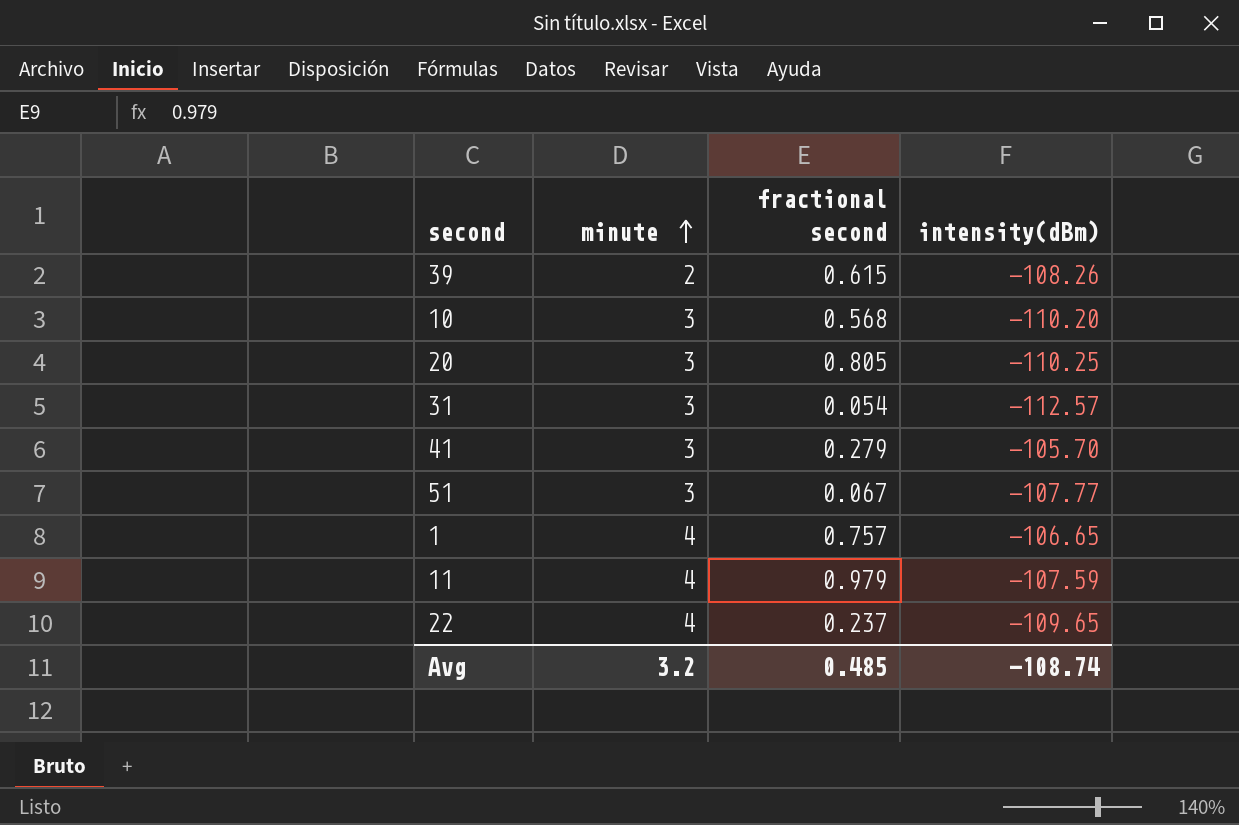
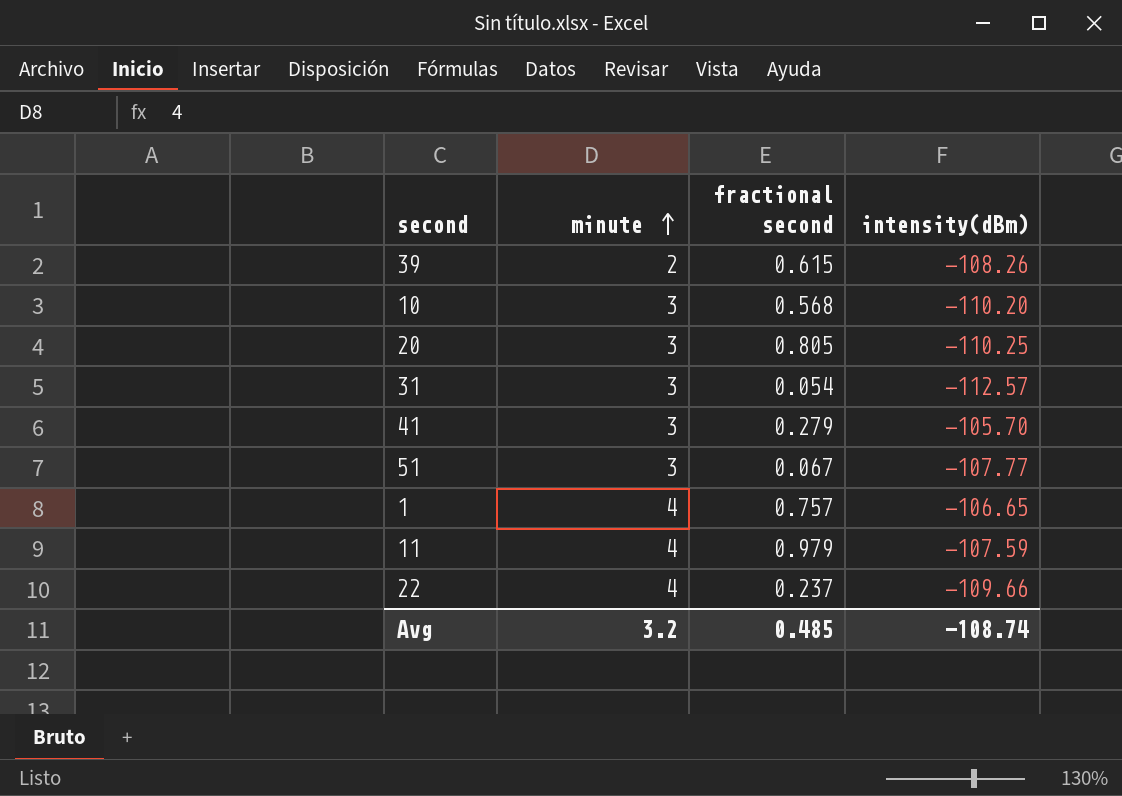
22 | intensity(dBm): -109.65 -> -109.66

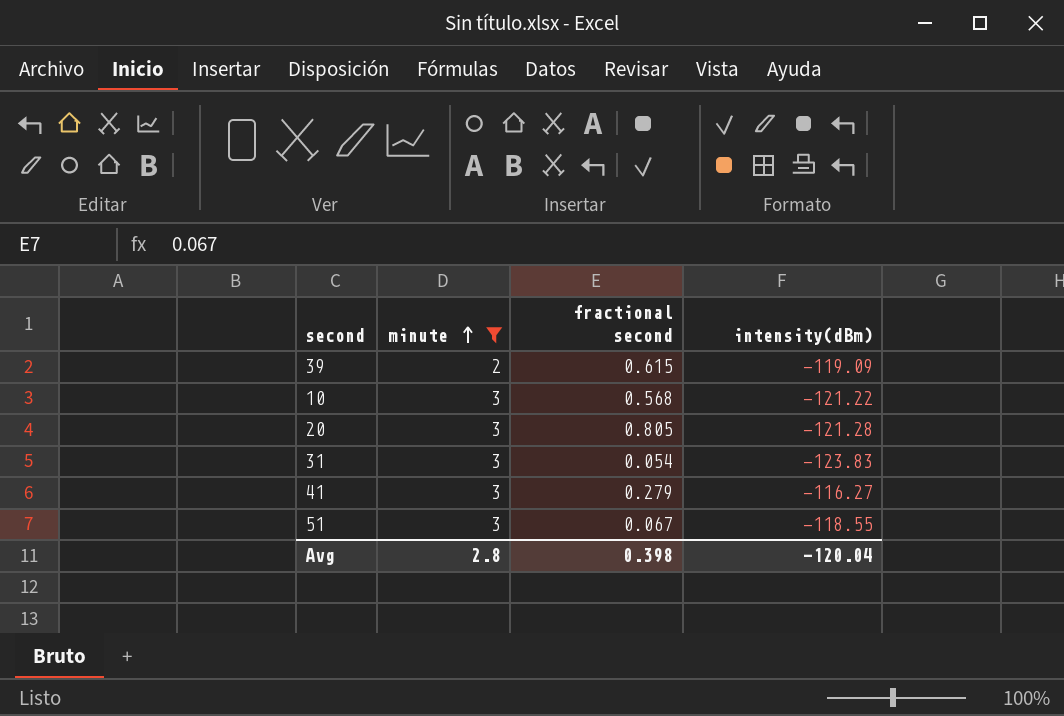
filter: none -> minute != 4
39 | intensity(dBm): -108.26 -> -119.09
10 | intensity(dBm): -110.20 -> -121.22
20 | intensity(dBm): -110.25 -> -121.28
31 | intensity(dBm): -112.57 -> -123.83
41 | intensity(dBm): -105.70 -> -116.27
51 | intensity(dBm): -107.77 -> -118.55
Avg | minute: 3.2 -> 2.8
Avg | fractional second: 0.485 -> 0.398
Avg | intensity(dBm): -108.74 -> -120.04

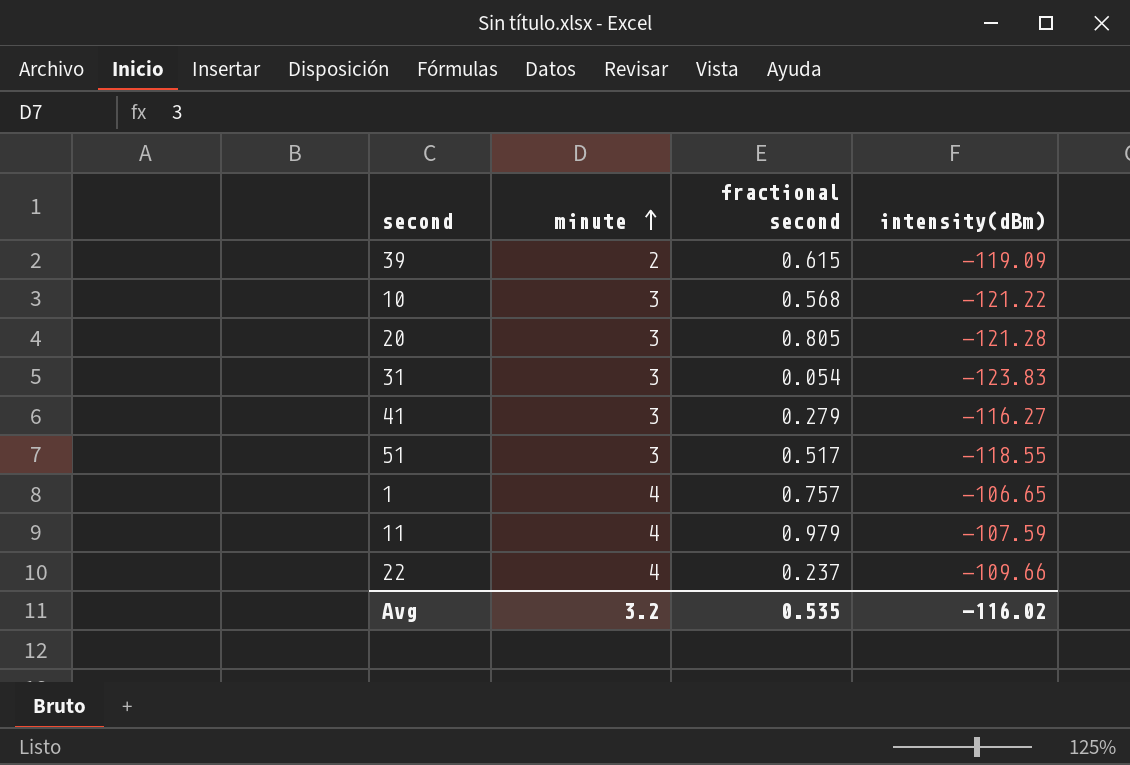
filter: minute != 4 -> none
51 | fractional second: 0.067 -> 0.517
Avg | minute: 2.8 -> 3.2
Avg | fractional second: 0.398 -> 0.535
Avg | intensity(dBm): -120.04 -> -116.02

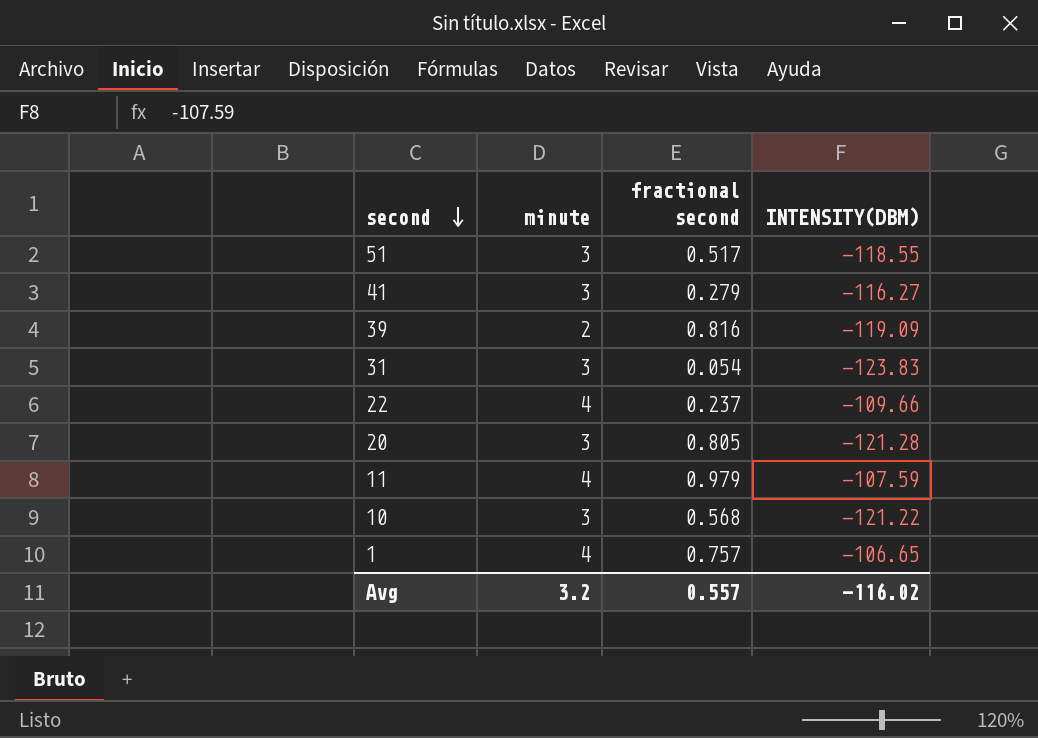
row order: minute ascending -> second descending
column name: intensity(dBm) -> INTENSITY(DBM)
39 | fractional second: 0.615 -> 0.816
Avg | fractional second: 0.535 -> 0.557

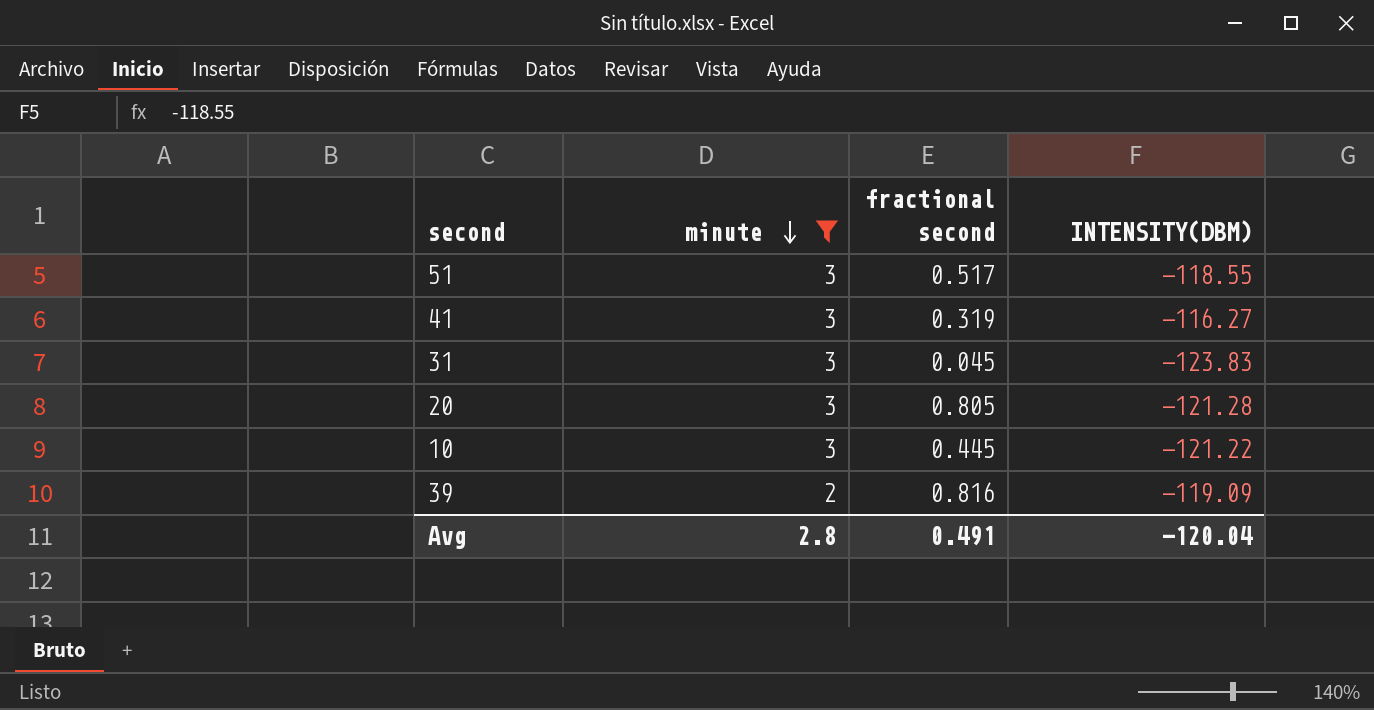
filter: none -> minute != 4
row order: second descending -> minute descending
41 | fractional second: 0.279 -> 0.319
31 | fractional second: 0.054 -> 0.045
10 | fractional second: 0.568 -> 0.445
Avg | minute: 3.2 -> 2.8
Avg | fractional second: 0.557 -> 0.491
Avg | INTENSITY(DBM): -116.02 -> -120.04

